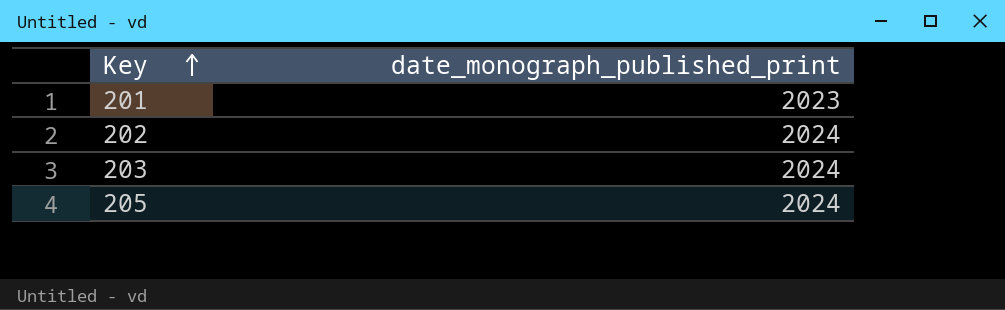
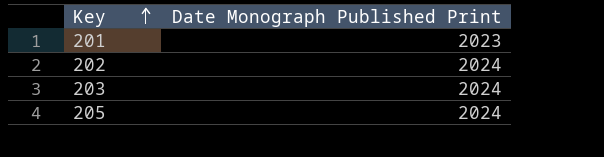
column name: date_monograph_published_print -> Date Monograph Published Print

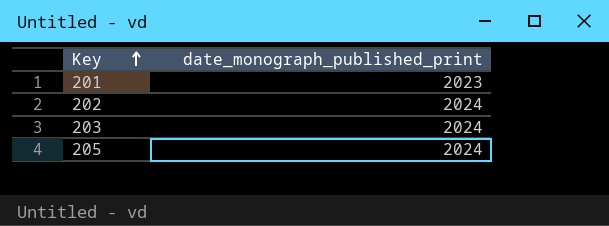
column name: Date Monograph Published Print -> date_monograph_published_print

